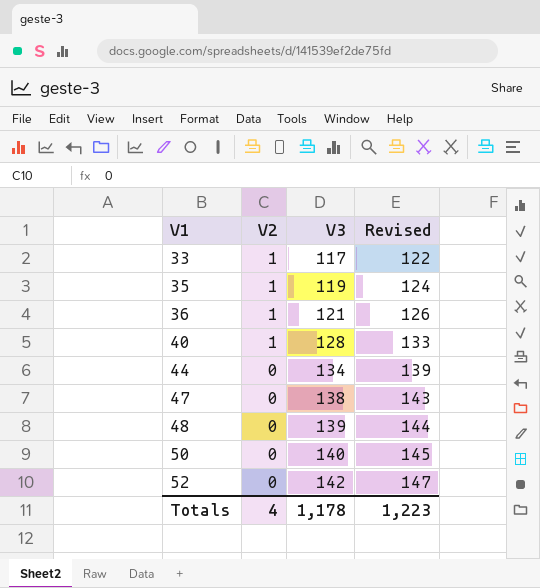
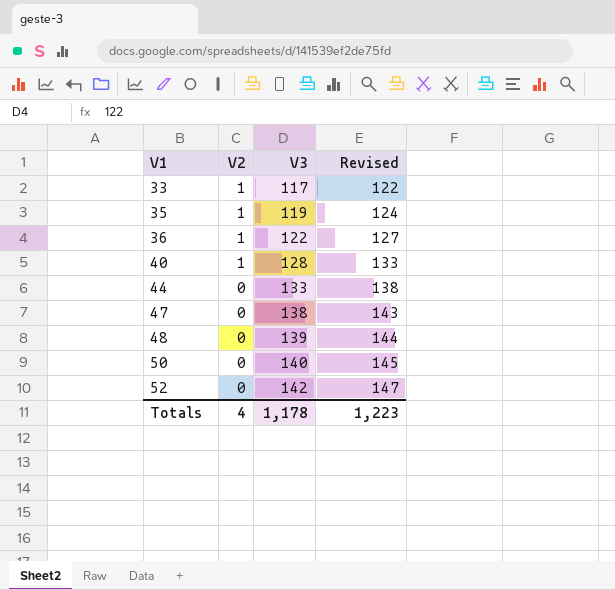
36 | V3: 121 -> 122
36 | Revised: 126 -> 127
44 | V3: 134 -> 133
44 | Revised: 139 -> 138

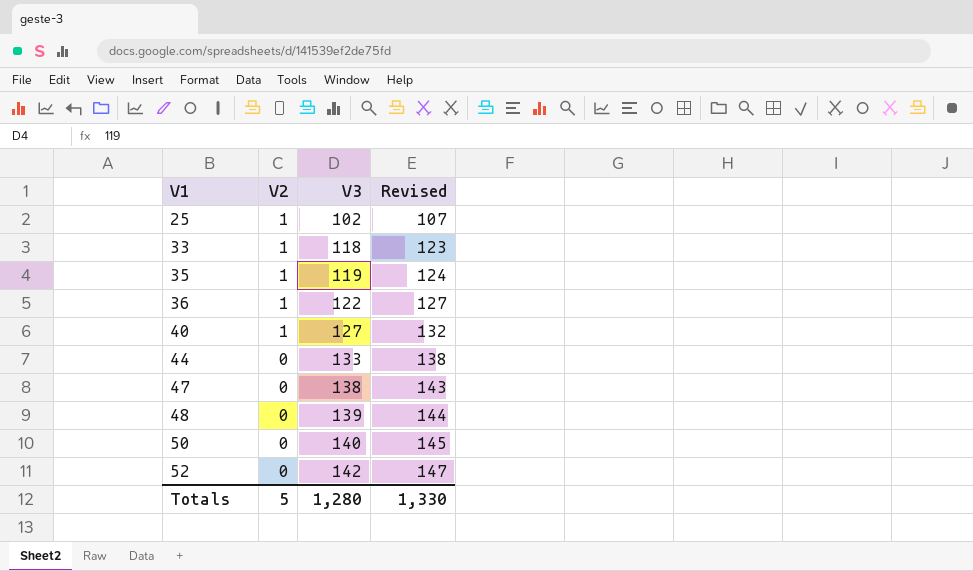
row 25: none -> 1 | 102 | 107
33 | V3: 117 -> 118
33 | Revised: 122 -> 123
40 | V3: 128 -> 127
40 | Revised: 133 -> 132
Totals | V2: 4 -> 5
Totals | V3: 1,178 -> 1,280
Totals | Revised: 1,223 -> 1,330

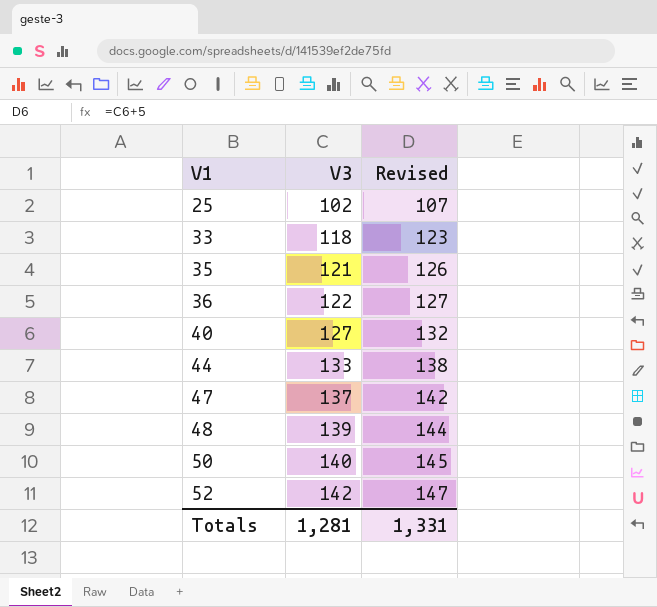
column V2 | position: 2 -> none
35 | V3: 119 -> 121
35 | Revised: 124 -> 126
47 | V3: 138 -> 137
47 | Revised: 143 -> 142
Totals | V3: 1,280 -> 1,281
Totals | Revised: 1,330 -> 1,331

